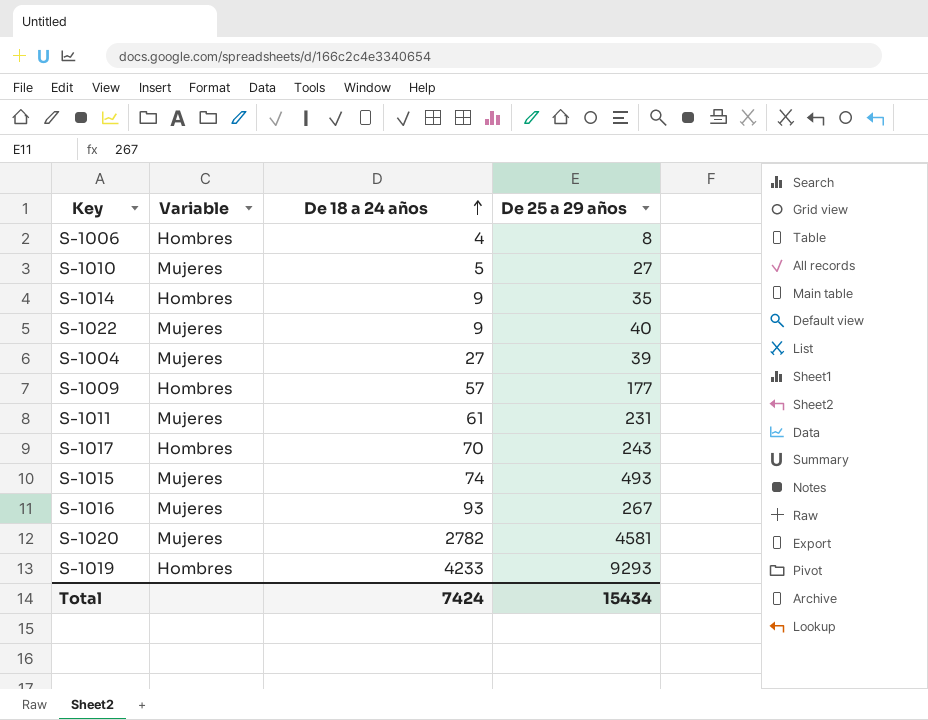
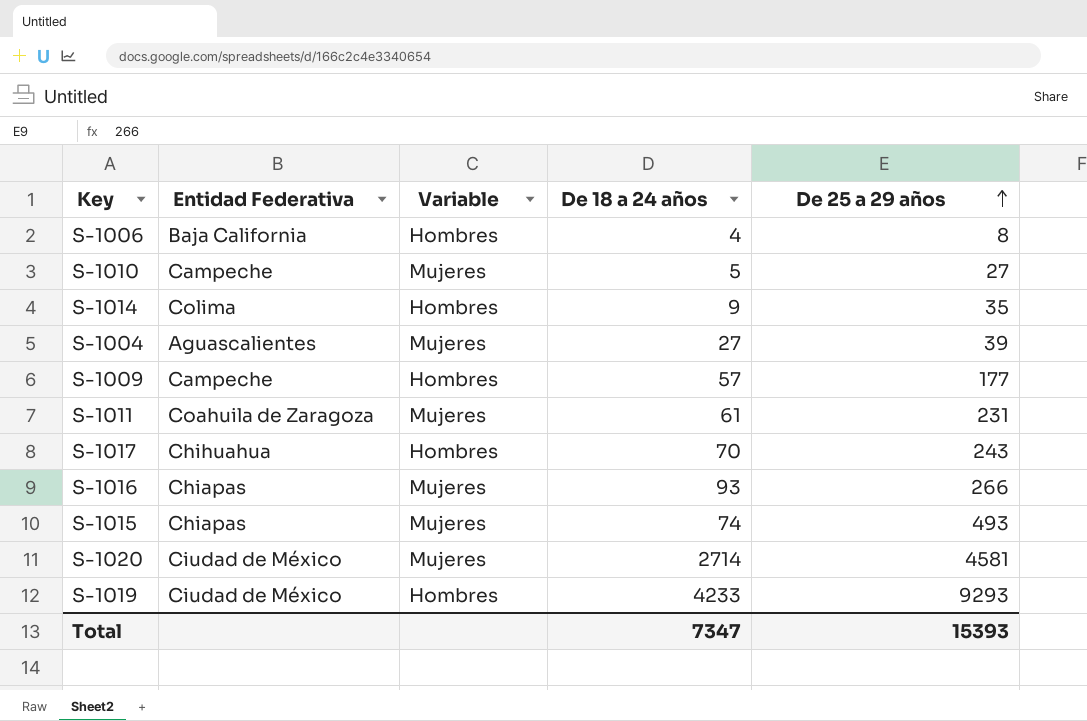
row order: De 18 a 24 años ascending -> De 25 a 29 años ascending
column Entidad Federativa | position: none -> 2
row S-1022: Mujeres | 9 | 40 -> none
S-1016 | De 25 a 29 años: 267 -> 266
S-1020 | De 18 a 24 años: 2782 -> 2714
Total | De 18 a 24 años: 7424 -> 7347
Total | De 25 a 29 años: 15434 -> 15393

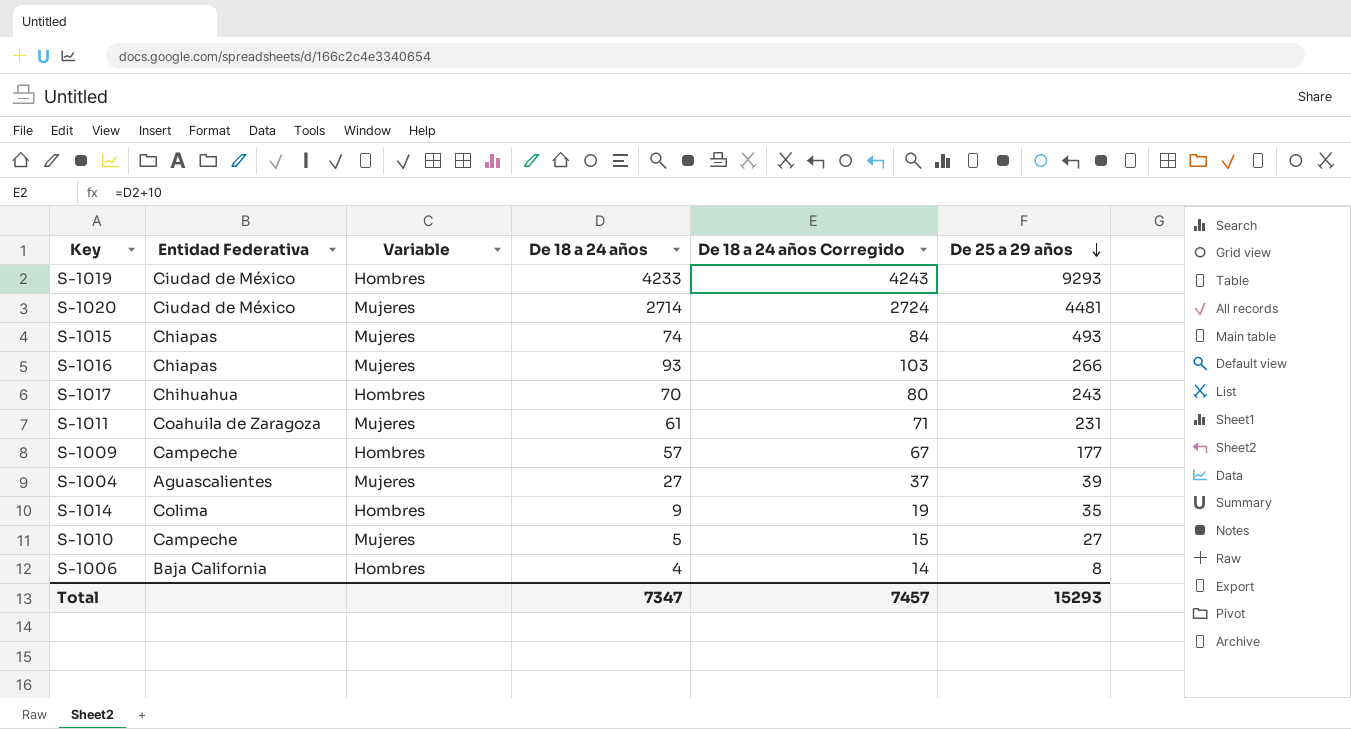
row order: De 25 a 29 años ascending -> De 25 a 29 años descending
column De 18 a 24 años Corregido | formula: none -> [De 18 a 24 años] + 10
S-1020 | De 25 a 29 años: 4581 -> 4481
Total | De 25 a 29 años: 15393 -> 15293

